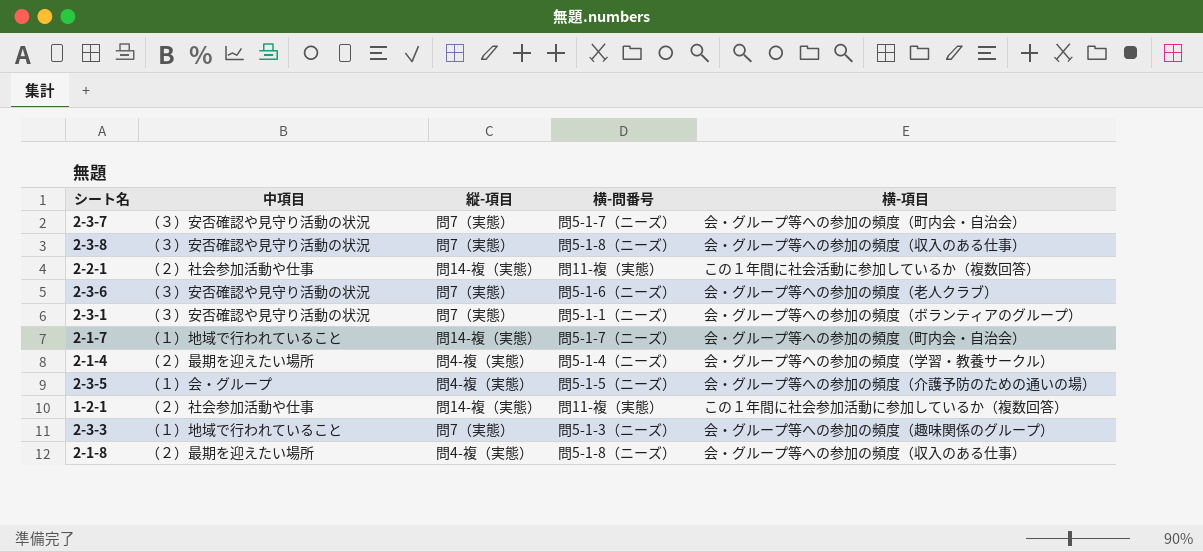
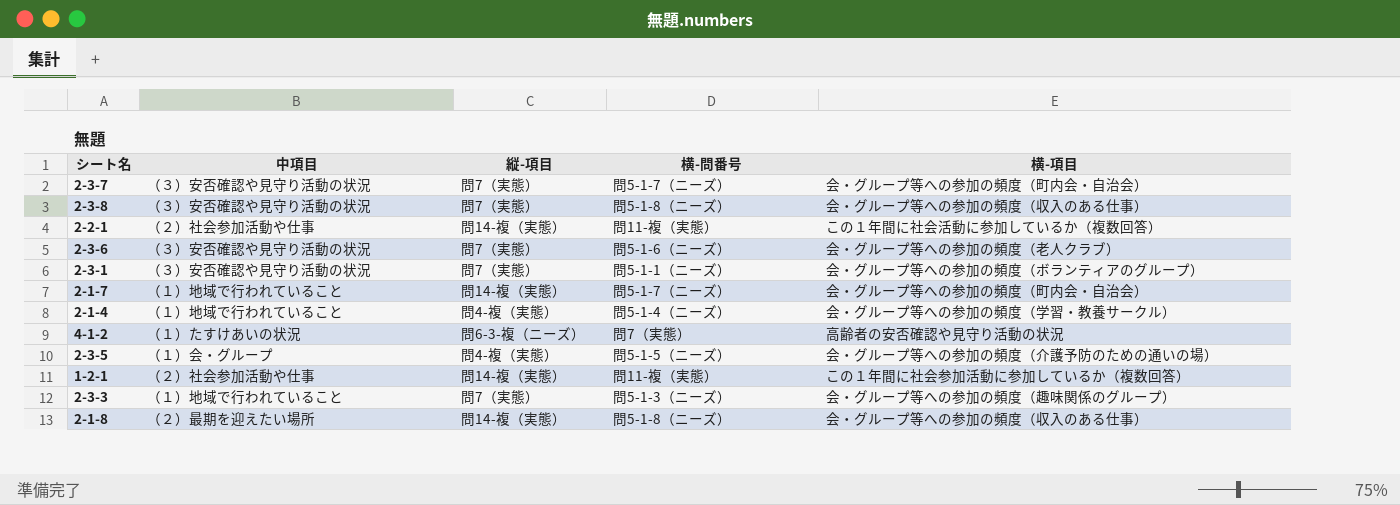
2-1-4 | 中項目: （２）最期を迎えたい場所 -> （１）地域で行われていること
row 4-1-2: none -> （１）たすけあいの状況 | 問6-3-複（ニーズ） | 問7（実態） | 高齢者の安否確認や見守り活動の状況
2-1-8 | 縦-項目: 問4-複（実態） -> 問14-複（実態）

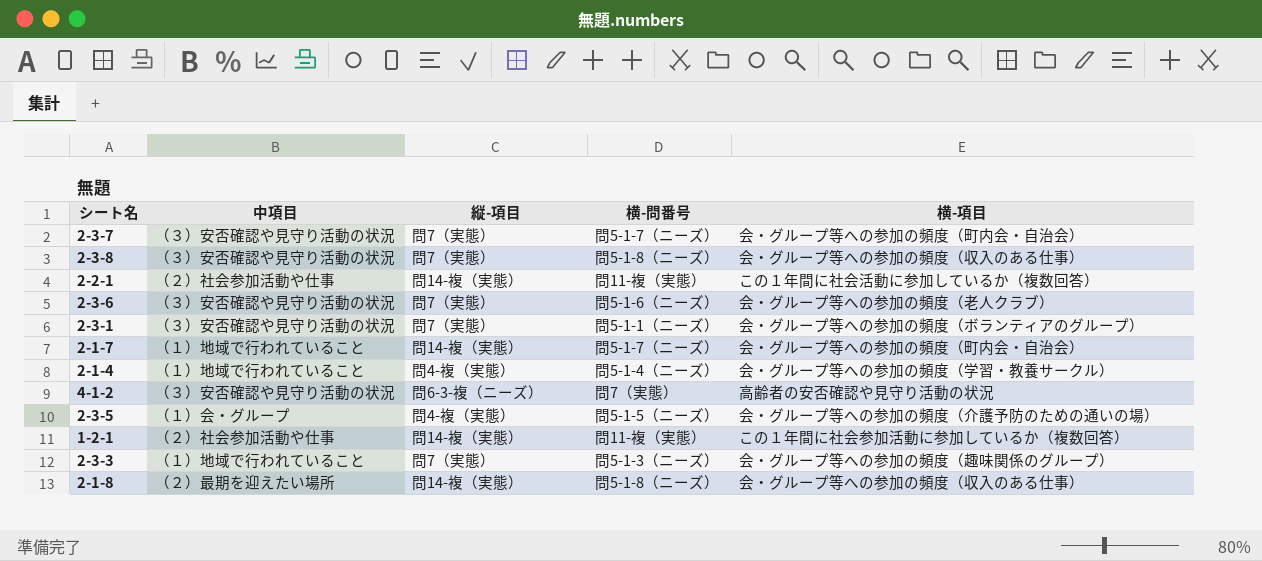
4-1-2 | 中項目: （１）たすけあいの状況 -> （３）安否確認や見守り活動の状況

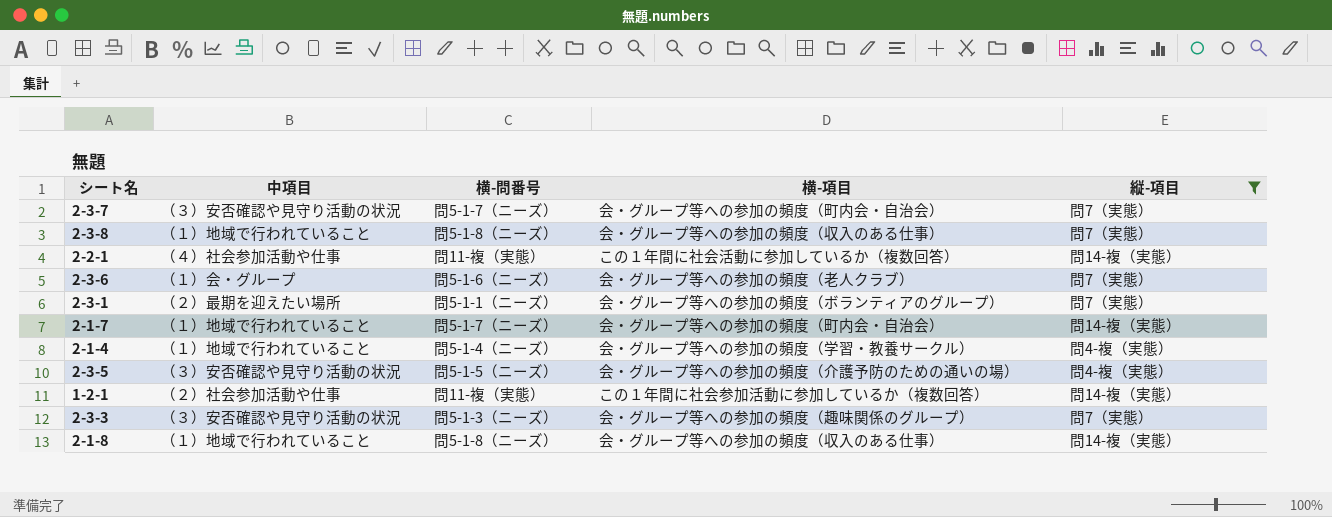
filter: none -> 縦-項目 != 問6-3-複（ニーズ）
column 縦-項目 | position: 3 -> 5
2-3-8 | 中項目: （３）安否確認や見守り活動の状況 -> （１）地域で行われていること
2-2-1 | 中項目: （２）社会参加活動や仕事 -> （４）社会参加活動や仕事
2-3-6 | 中項目: （３）安否確認や見守り活動の状況 -> （１）会・グループ
2-3-1 | 中項目: （３）安否確認や見守り活動の状況 -> （２）最期を迎えたい場所
2-3-5 | 中項目: （１）会・グループ -> （３）安否確認や見守り活動の状況
2-3-3 | 中項目: （１）地域で行われていること -> （３）安否確認や見守り活動の状況
2-1-8 | 中項目: （２）最期を迎えたい場所 -> （１）地域で行われていること

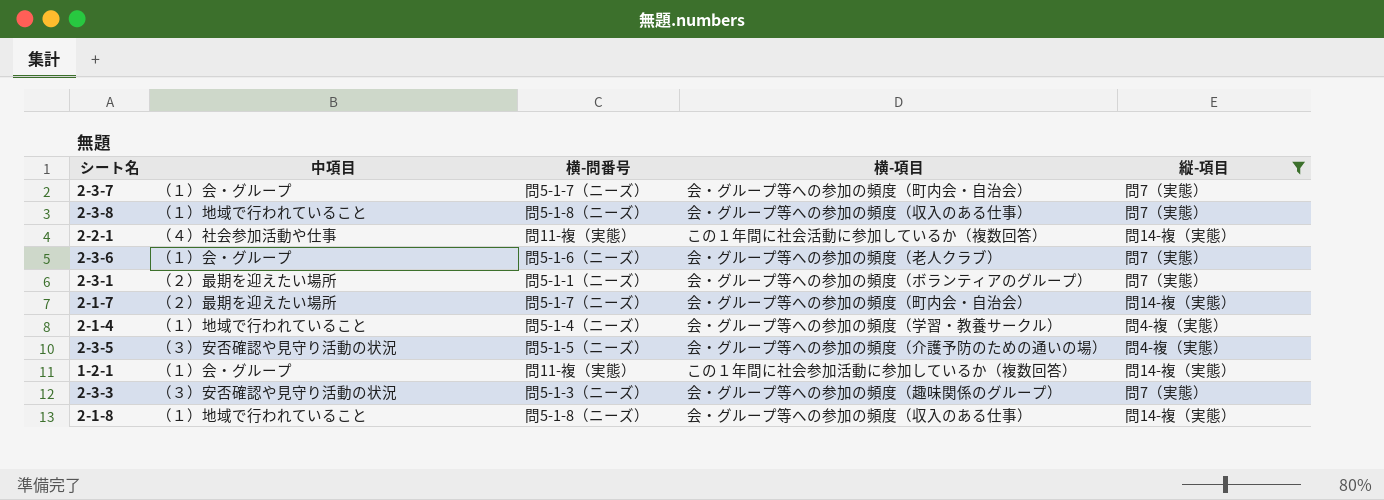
2-3-7 | 中項目: （３）安否確認や見守り活動の状況 -> （１）会・グループ
2-1-7 | 中項目: （１）地域で行われていること -> （２）最期を迎えたい場所
1-2-1 | 中項目: （２）社会参加活動や仕事 -> （１）会・グループ

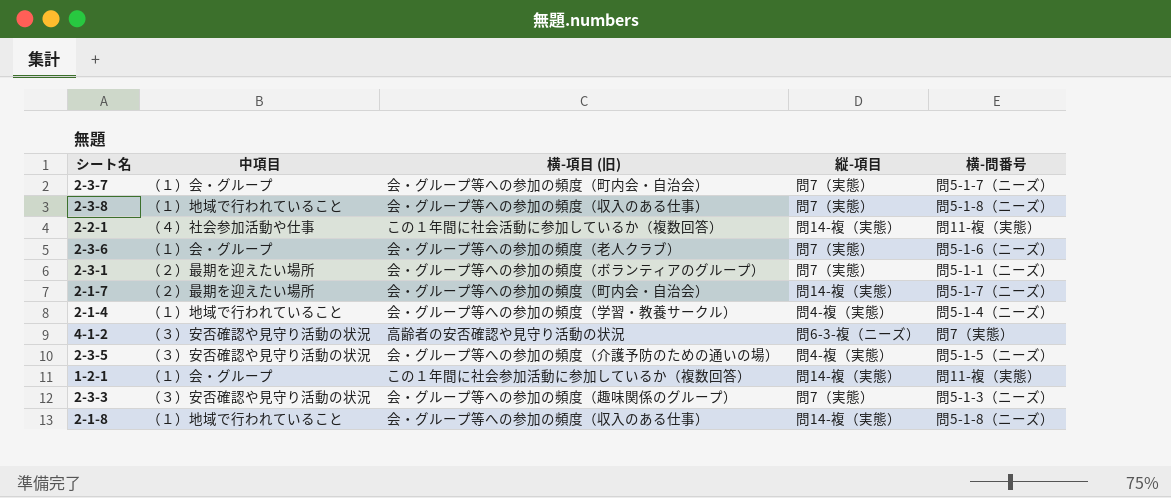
filter: 縦-項目 != 問6-3-複（ニーズ） -> none
column name: 横-項目 -> 横-項目 (旧)
column 横-問番号 | position: 3 -> 5

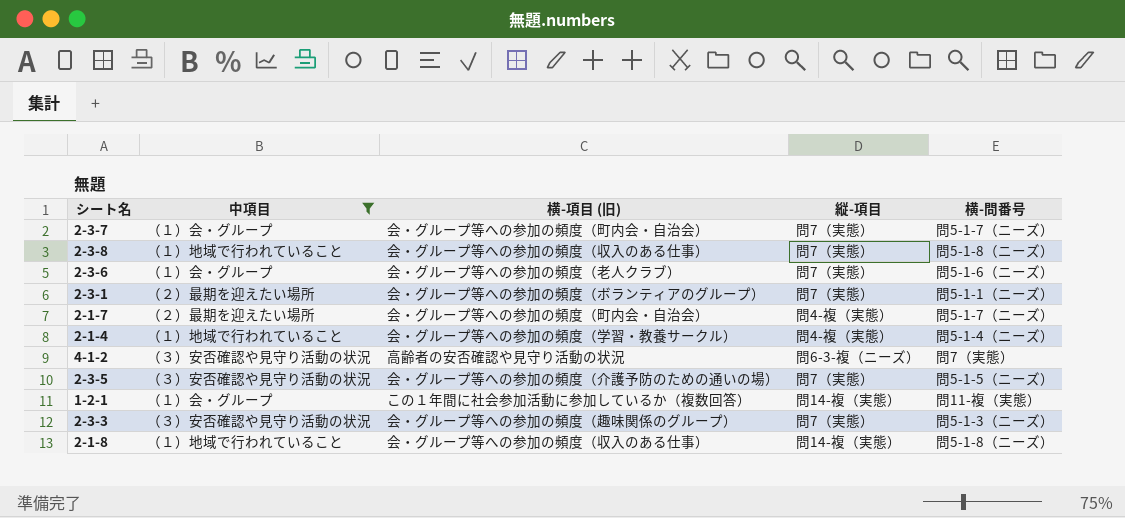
filter: none -> 中項目 != （４）社会参加活動や仕事
2-1-7 | 縦-項目: 問14-複（実態） -> 問4-複（実態）
2-3-5 | 縦-項目: 問4-複（実態） -> 問7（実態）

